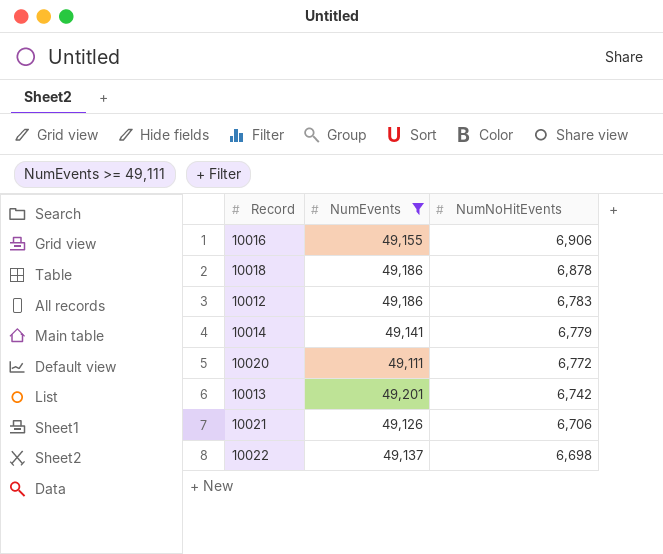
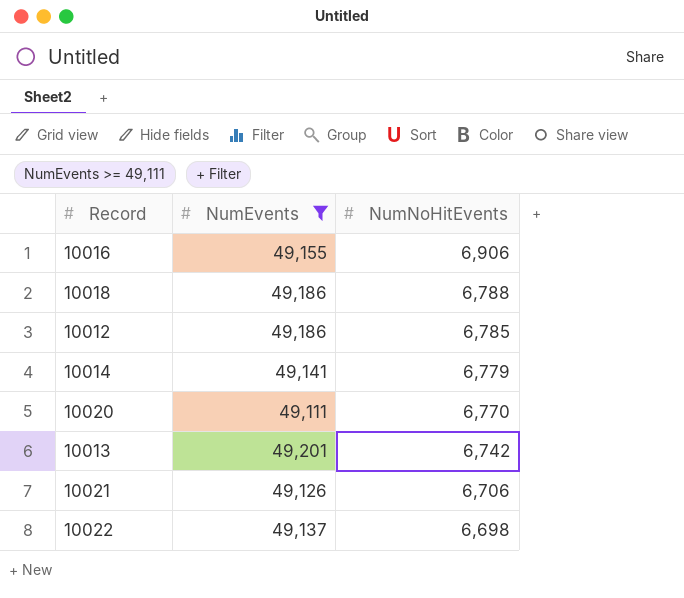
10018 | NumNoHitEvents: 6,878 -> 6,788
10012 | NumNoHitEvents: 6,783 -> 6,785
10020 | NumNoHitEvents: 6,772 -> 6,770

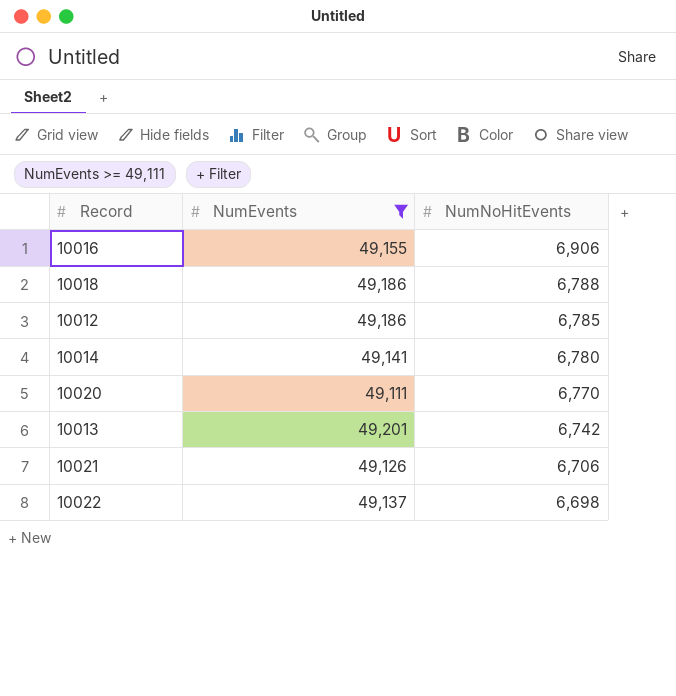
10014 | NumNoHitEvents: 6,779 -> 6,780

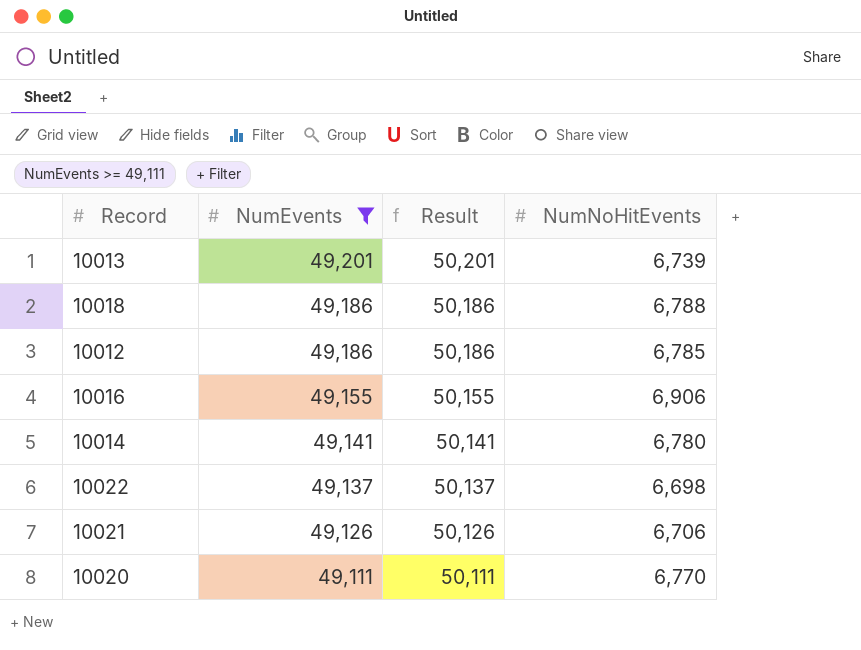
row order: NumNoHitEvents descending -> NumEvents descending
column Result | formula: none -> [NumEvents] + 1000
10013 | NumNoHitEvents: 6,742 -> 6,739

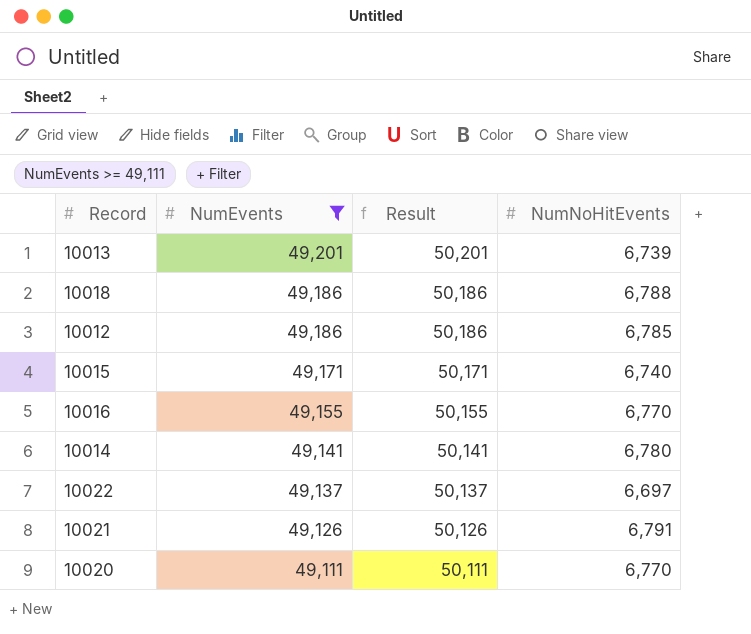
row 10015: none -> 49,171 | 50,171 | 6,740
10016 | NumNoHitEvents: 6,906 -> 6,770
10022 | NumNoHitEvents: 6,698 -> 6,697
10021 | NumNoHitEvents: 6,706 -> 6,791

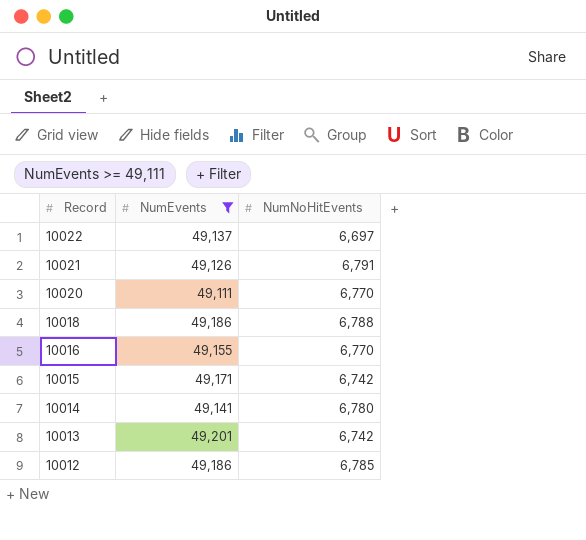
row order: NumEvents descending -> Record descending
column Result | formula: [NumEvents] + 1000 -> none
10015 | NumNoHitEvents: 6,740 -> 6,742
10013 | NumNoHitEvents: 6,739 -> 6,742

